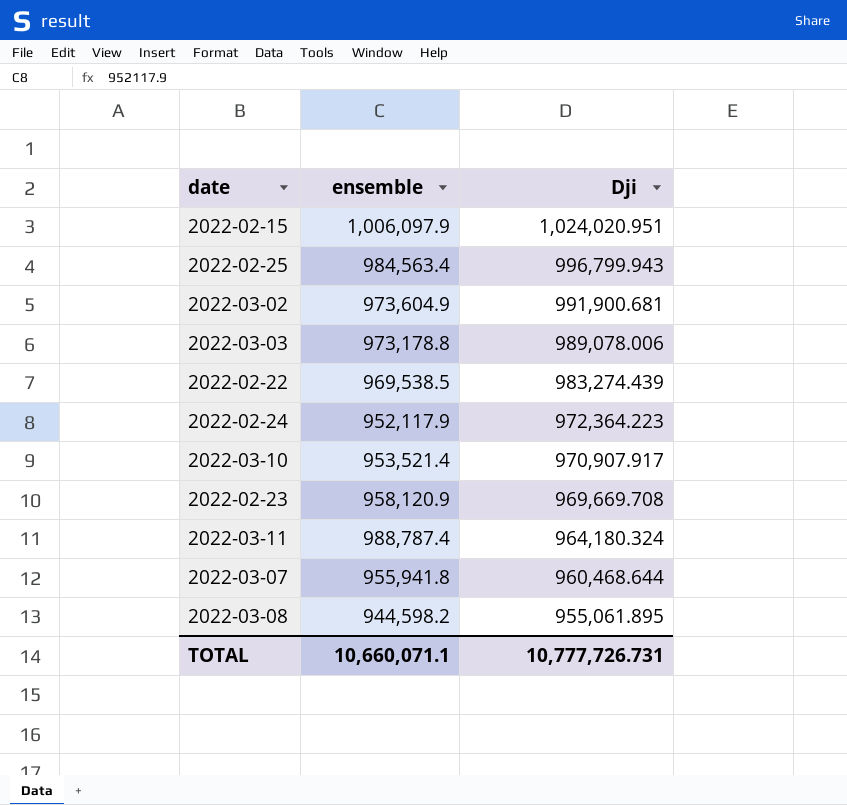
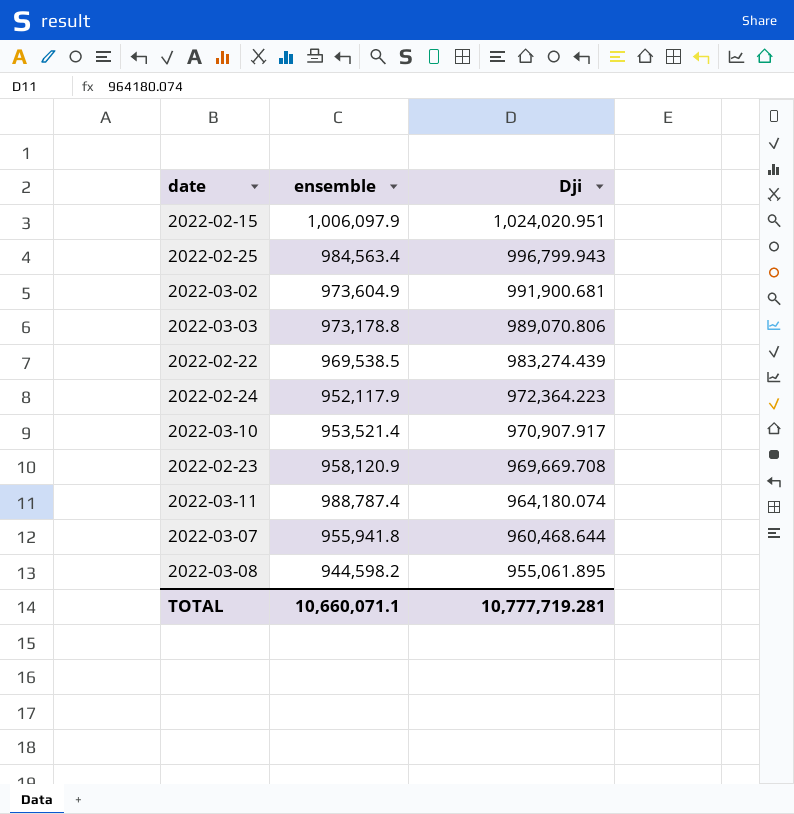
2022-03-03 | Dji: 989,078.006 -> 989,070.806
2022-03-11 | Dji: 964,180.324 -> 964,180.074
TOTAL | Dji: 10,777,726.731 -> 10,777,719.281

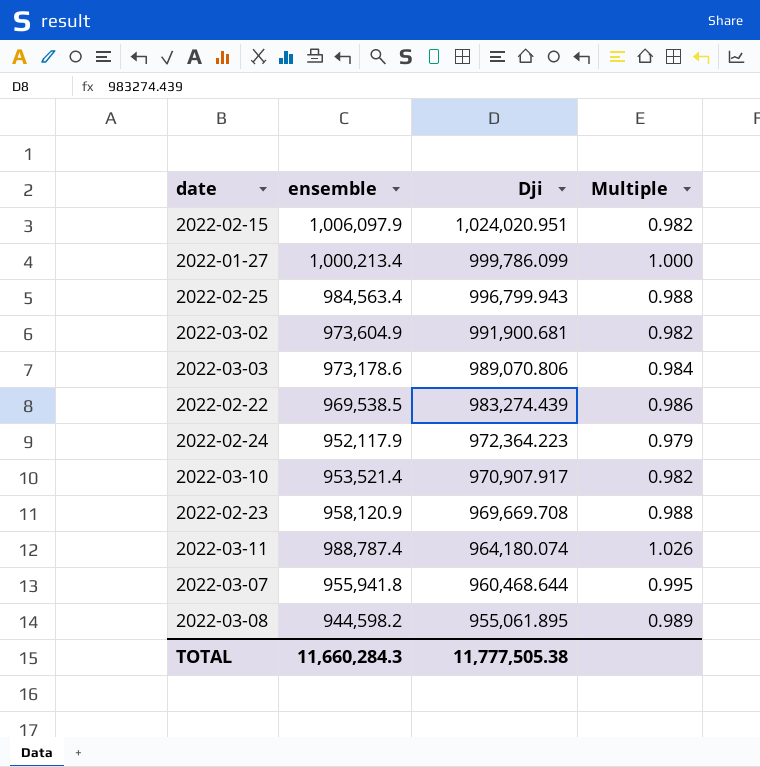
column Multiple | formula: none -> [ensemble] / [Dji]
row 2022-01-27: none -> 1,000,213.4 | 999,786.099 | 1.000
2022-03-03 | ensemble: 973,178.8 -> 973,178.6
TOTAL | ensemble: 10,660,071.1 -> 11,660,284.3
TOTAL | Dji: 10,777,719.281 -> 11,777,505.38

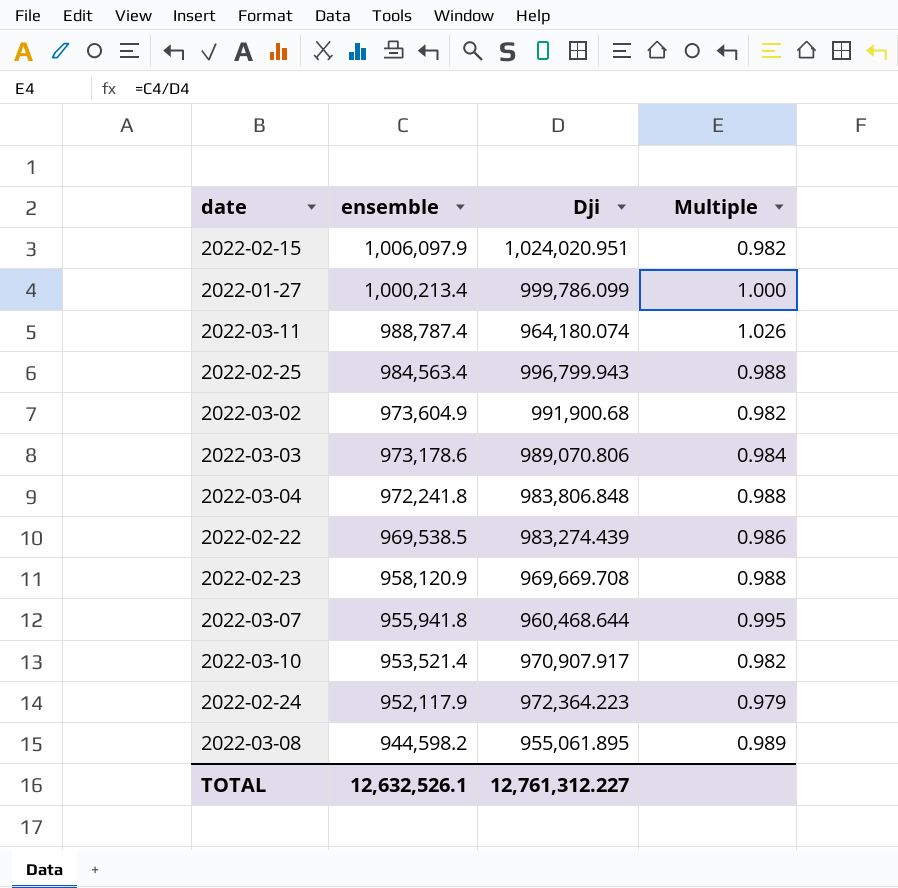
row order: Dji descending -> ensemble descending
2022-03-02 | Dji: 991,900.681 -> 991,900.68
row 2022-03-04: none -> 972,241.8 | 983,806.848 | 0.988
TOTAL | ensemble: 11,660,284.3 -> 12,632,526.1
TOTAL | Dji: 11,777,505.38 -> 12,761,312.227

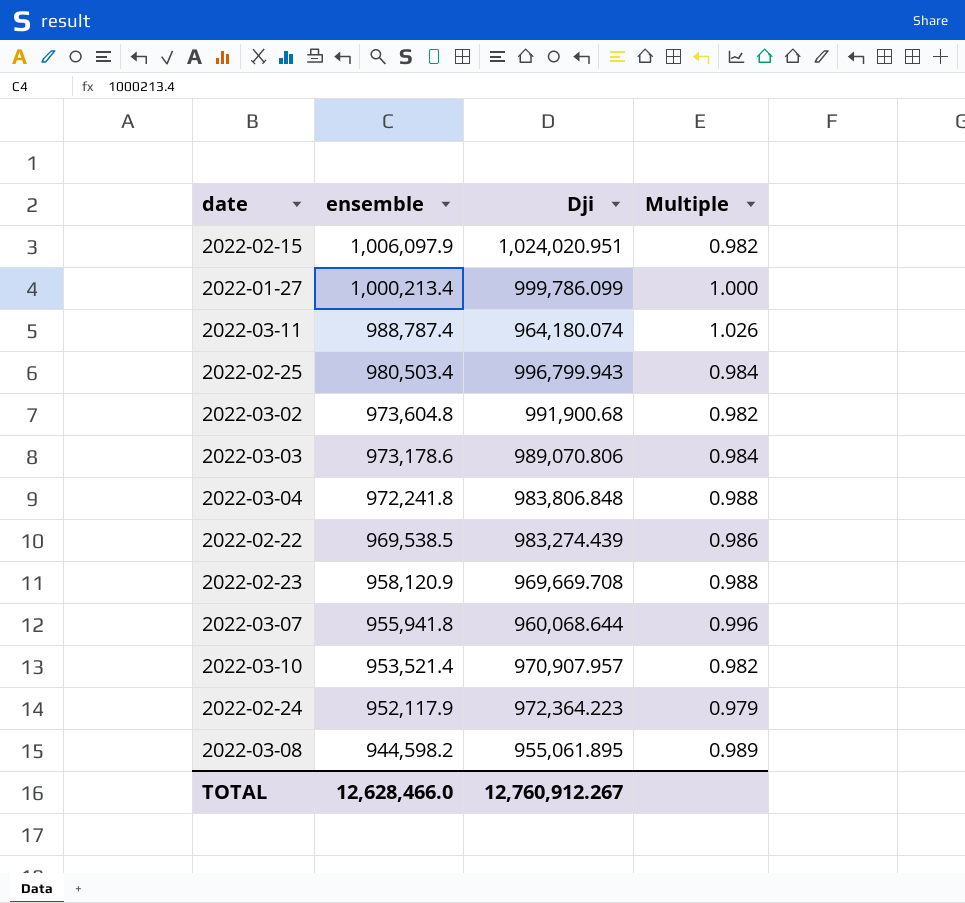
2022-02-25 | ensemble: 984,563.4 -> 980,503.4
2022-02-25 | Multiple: 0.988 -> 0.984
2022-03-02 | ensemble: 973,604.9 -> 973,604.8
2022-03-07 | Dji: 960,468.644 -> 960,068.644
2022-03-07 | Multiple: 0.995 -> 0.996
2022-03-10 | Dji: 970,907.917 -> 970,907.957
TOTAL | ensemble: 12,632,526.1 -> 12,628,466.0
TOTAL | Dji: 12,761,312.227 -> 12,760,912.267

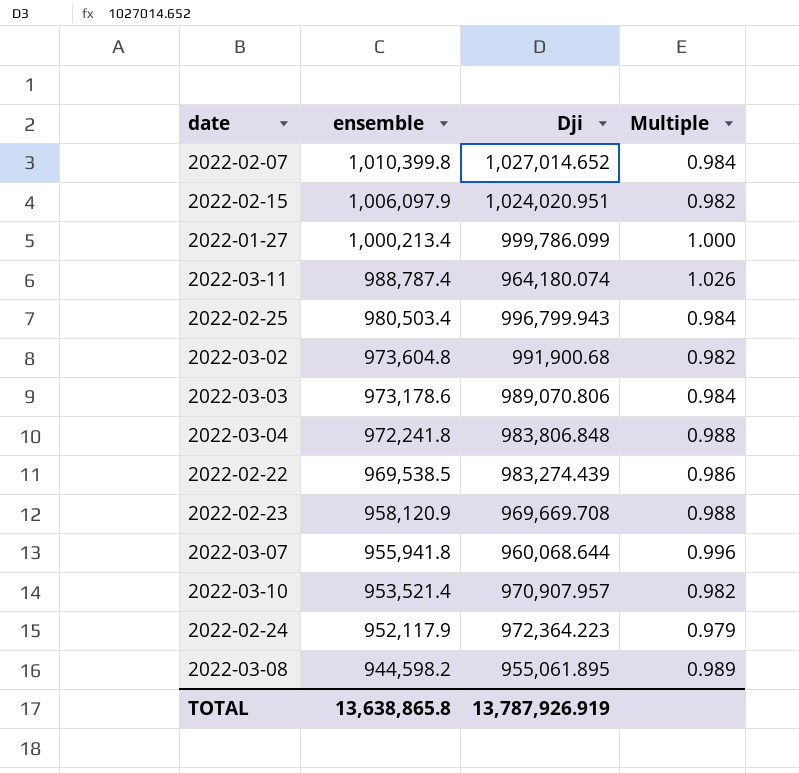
row 2022-02-07: none -> 1,010,399.8 | 1,027,014.652 | 0.984
TOTAL | ensemble: 12,628,466.0 -> 13,638,865.8
TOTAL | Dji: 12,760,912.267 -> 13,787,926.919

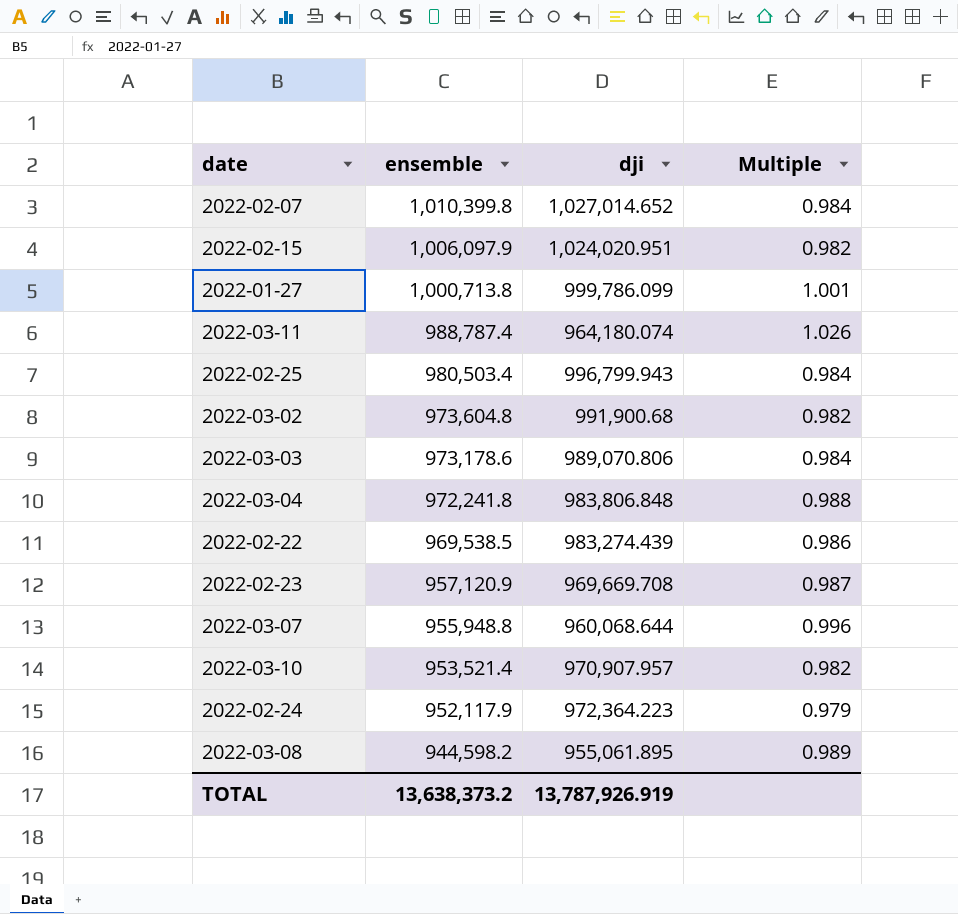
column name: Dji -> dji
2022-01-27 | ensemble: 1,000,213.4 -> 1,000,713.8
2022-01-27 | Multiple: 1.000 -> 1.001
2022-02-23 | ensemble: 958,120.9 -> 957,120.9
2022-02-23 | Multiple: 0.988 -> 0.987
2022-03-07 | ensemble: 955,941.8 -> 955,948.8
TOTAL | ensemble: 13,638,865.8 -> 13,638,373.2

